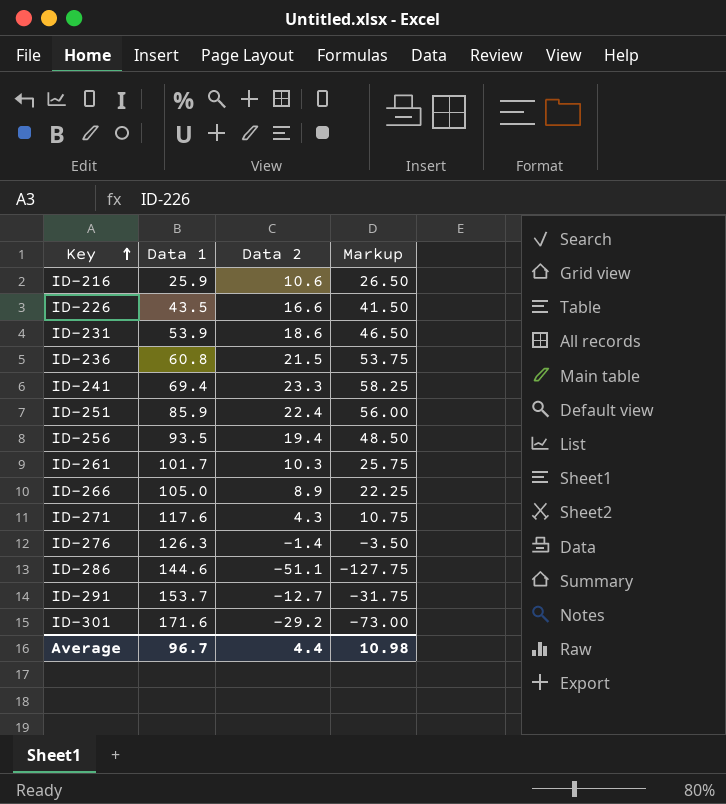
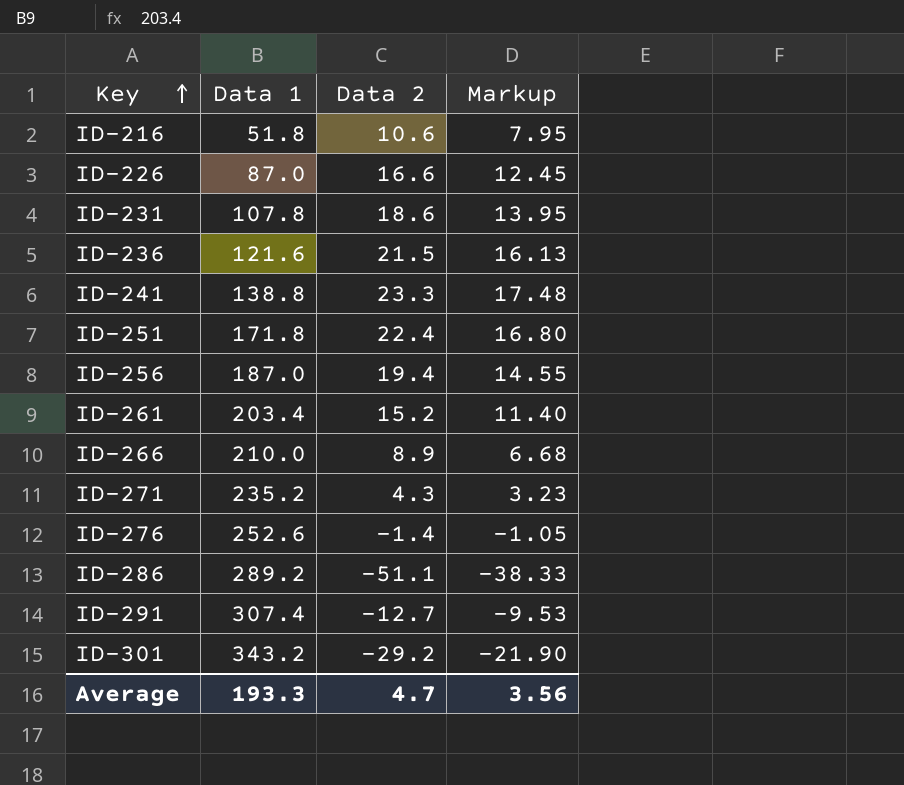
column Markup | formula: [Data 2] * 2.5 -> [Data 2] * 0.75
ID-216 | Data 1: 25.9 -> 51.8
ID-226 | Data 1: 43.5 -> 87.0
ID-231 | Data 1: 53.9 -> 107.8
ID-236 | Data 1: 60.8 -> 121.6
ID-241 | Data 1: 69.4 -> 138.8
ID-251 | Data 1: 85.9 -> 171.8
ID-256 | Data 1: 93.5 -> 187.0
ID-261 | Data 1: 101.7 -> 203.4
ID-261 | Data 2: 10.3 -> 15.2
ID-266 | Data 1: 105.0 -> 210.0
ID-271 | Data 1: 117.6 -> 235.2
ID-276 | Data 1: 126.3 -> 252.6
ID-286 | Data 1: 144.6 -> 289.2
ID-291 | Data 1: 153.7 -> 307.4
ID-301 | Data 1: 171.6 -> 343.2
Average | Data 1: 96.7 -> 193.3
Average | Data 2: 4.4 -> 4.7
Average | Markup: 10.98 -> 3.56

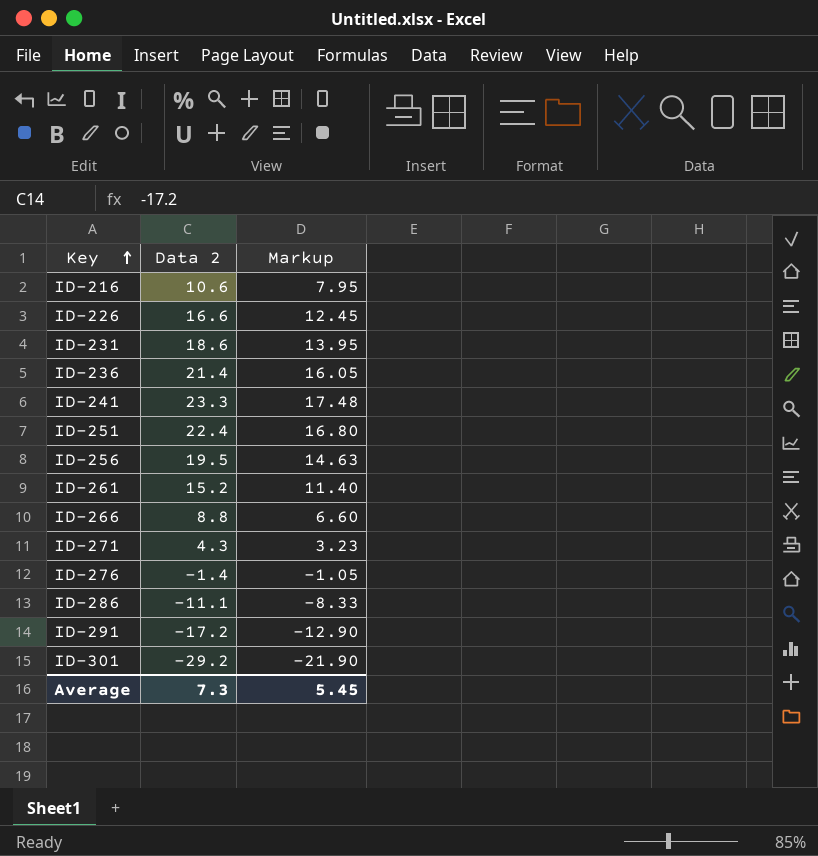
column Data 1 | position: 2 -> none
ID-236 | Data 2: 21.5 -> 21.4
ID-236 | Markup: 16.13 -> 16.05
ID-256 | Data 2: 19.4 -> 19.5
ID-256 | Markup: 14.55 -> 14.63
ID-266 | Data 2: 8.9 -> 8.8
ID-266 | Markup: 6.68 -> 6.60
ID-286 | Data 2: -51.1 -> -11.1
ID-286 | Markup: -38.33 -> -8.33
ID-291 | Data 2: -12.7 -> -17.2
ID-291 | Markup: -9.53 -> -12.90
Average | Data 2: 4.7 -> 7.3
Average | Markup: 3.56 -> 5.45

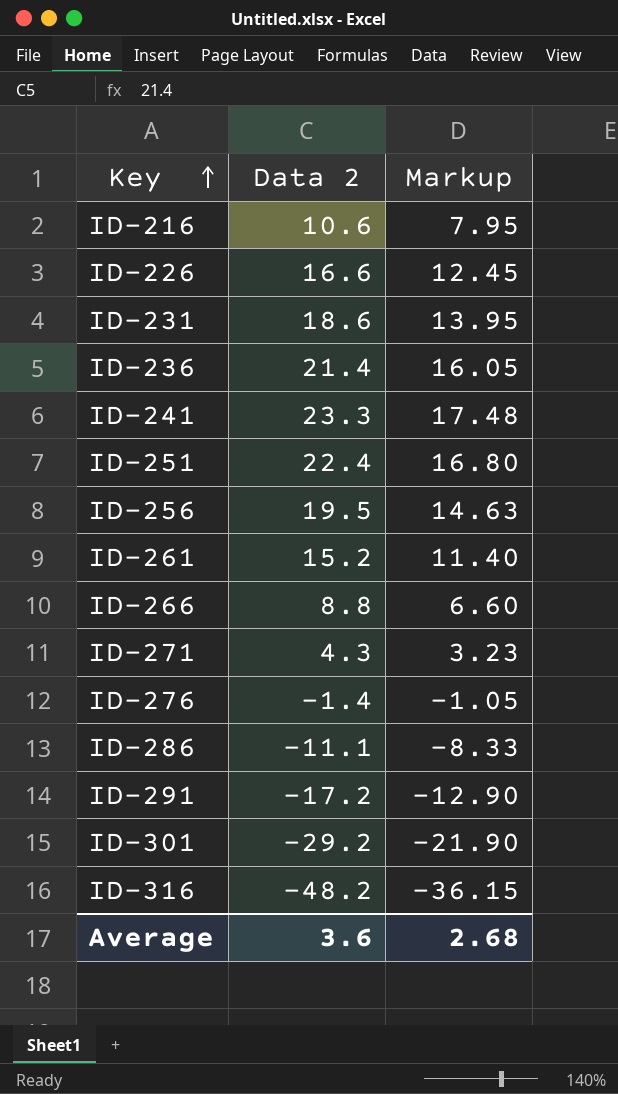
row ID-316: none -> -48.2 | -36.15
Average | Data 2: 7.3 -> 3.6
Average | Markup: 5.45 -> 2.68

